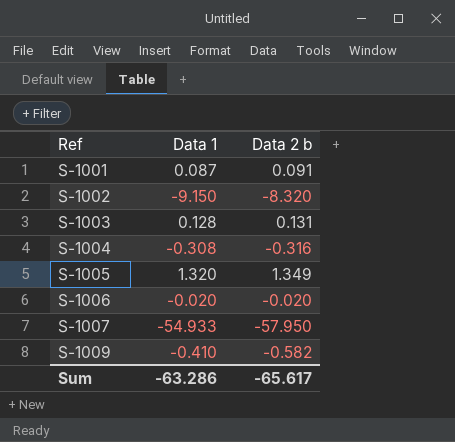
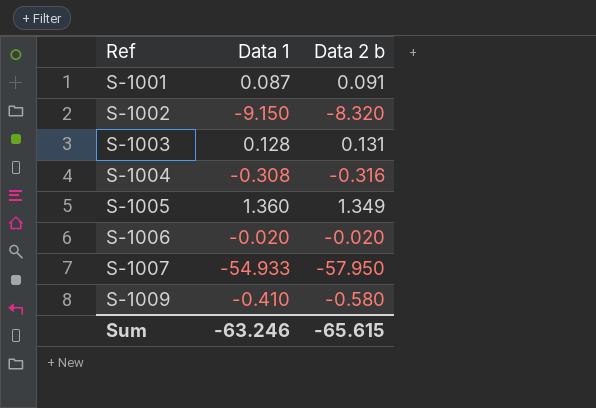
S-1005 | Data 1: 1.320 -> 1.360
S-1009 | Data 2 b: -0.582 -> -0.580
Sum | Data 1: -63.286 -> -63.246
Sum | Data 2 b: -65.617 -> -65.615

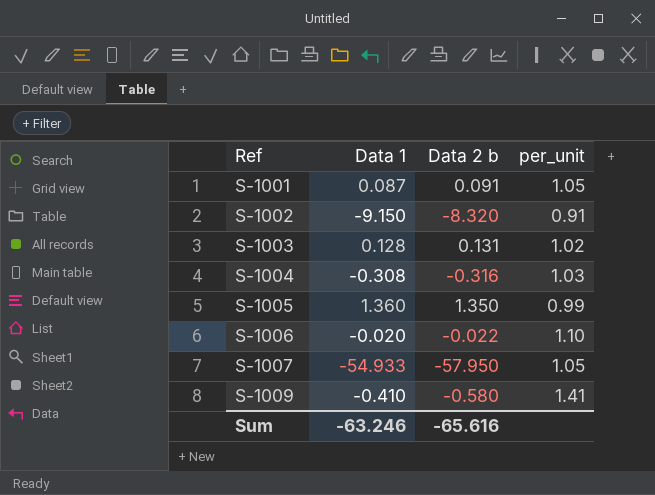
column per_unit | formula: none -> [Data 2 b] / [Data 1]
S-1005 | Data 2 b: 1.349 -> 1.350
S-1006 | Data 2 b: -0.020 -> -0.022
Sum | Data 2 b: -65.615 -> -65.616

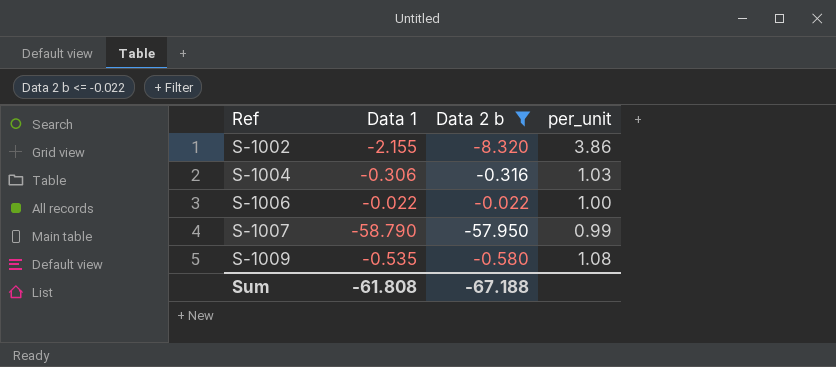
filter: none -> Data 2 b <= -0.022
S-1002 | Data 1: -9.150 -> -2.155
S-1002 | per_unit: 0.91 -> 3.86
S-1004 | Data 1: -0.308 -> -0.306
S-1006 | Data 1: -0.020 -> -0.022
S-1006 | per_unit: 1.10 -> 1.00
S-1007 | Data 1: -54.933 -> -58.790
S-1007 | per_unit: 1.05 -> 0.99
S-1009 | Data 1: -0.410 -> -0.535
S-1009 | per_unit: 1.41 -> 1.08
Sum | Data 1: -63.246 -> -61.808
Sum | Data 2 b: -65.616 -> -67.188

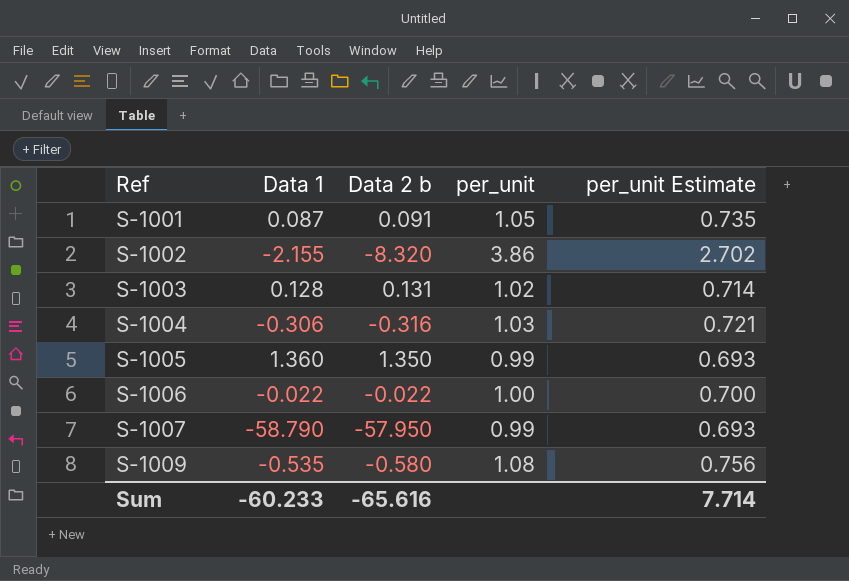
filter: Data 2 b <= -0.022 -> none
column per_unit Estimate | formula: none -> [per_unit] * 0.7
Sum | Data 1: -61.808 -> -60.233
Sum | Data 2 b: -67.188 -> -65.616

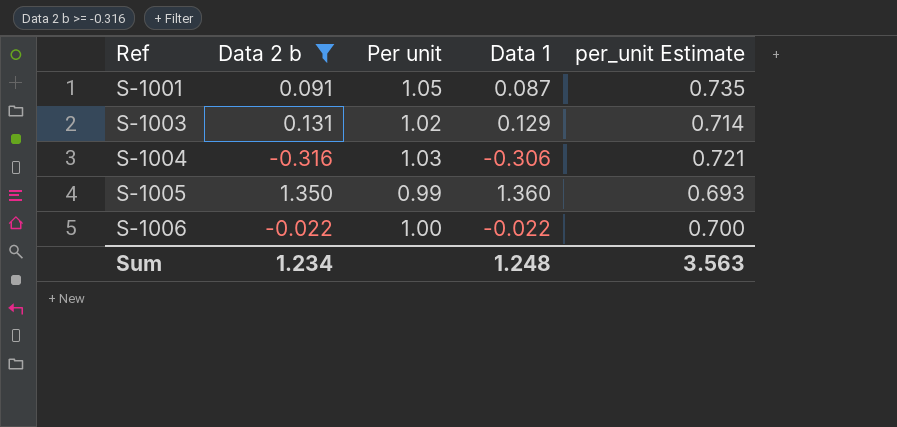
filter: none -> Data 2 b >= -0.316
column name: per_unit -> Per unit
column Data 1 | position: 2 -> 4
S-1003 | Data 1: 0.128 -> 0.129
Sum | Data 2 b: -65.616 -> 1.234
Sum | Data 1: -60.233 -> 1.248
Sum | per_unit Estimate: 7.714 -> 3.563

